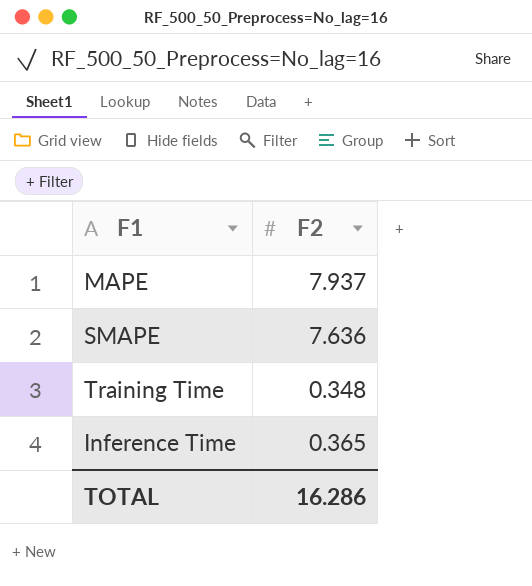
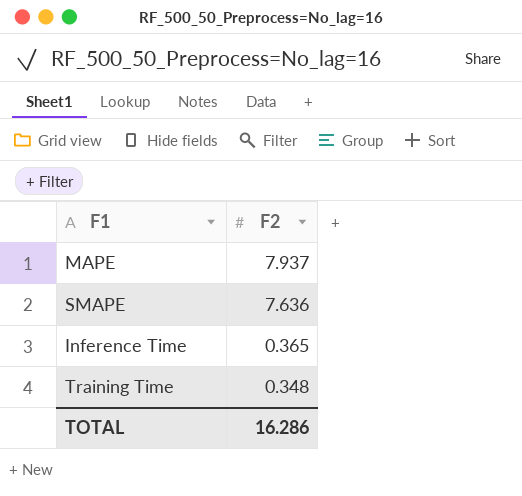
row order: none -> F2 descending

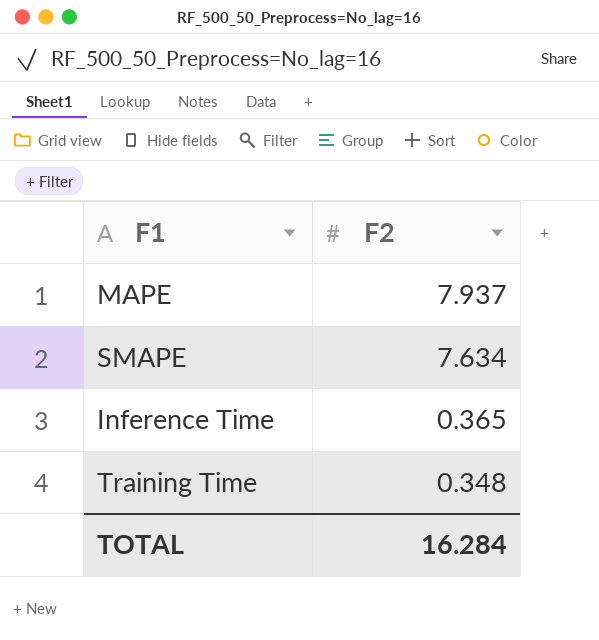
SMAPE | F2: 7.636 -> 7.634
TOTAL | F2: 16.286 -> 16.284

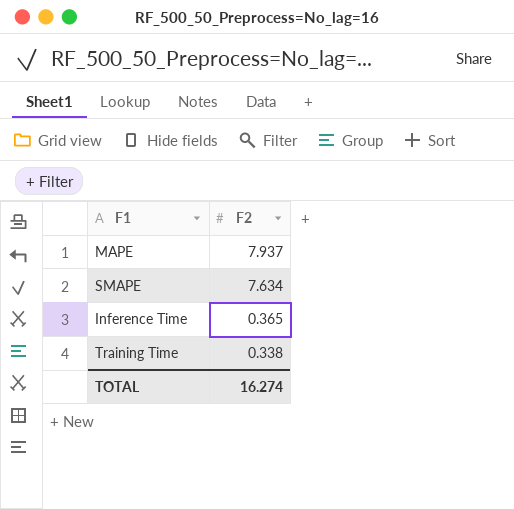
Training Time | F2: 0.348 -> 0.338
TOTAL | F2: 16.284 -> 16.274

